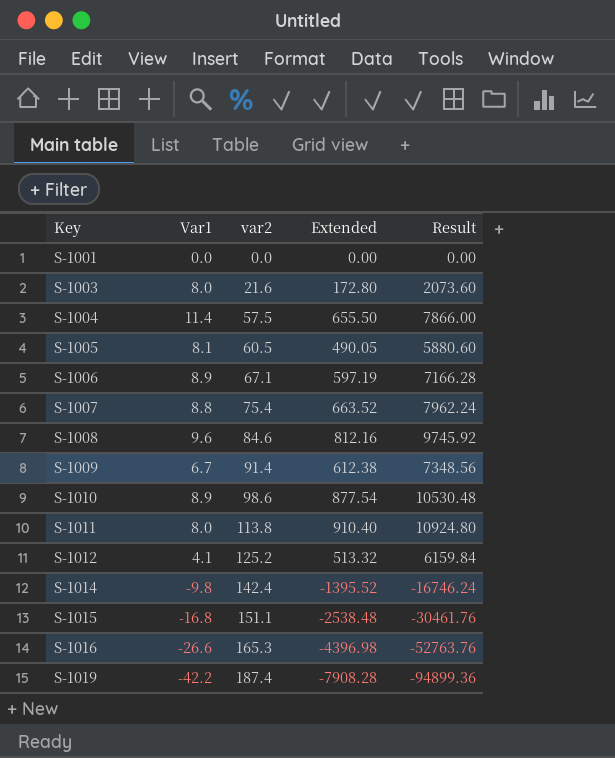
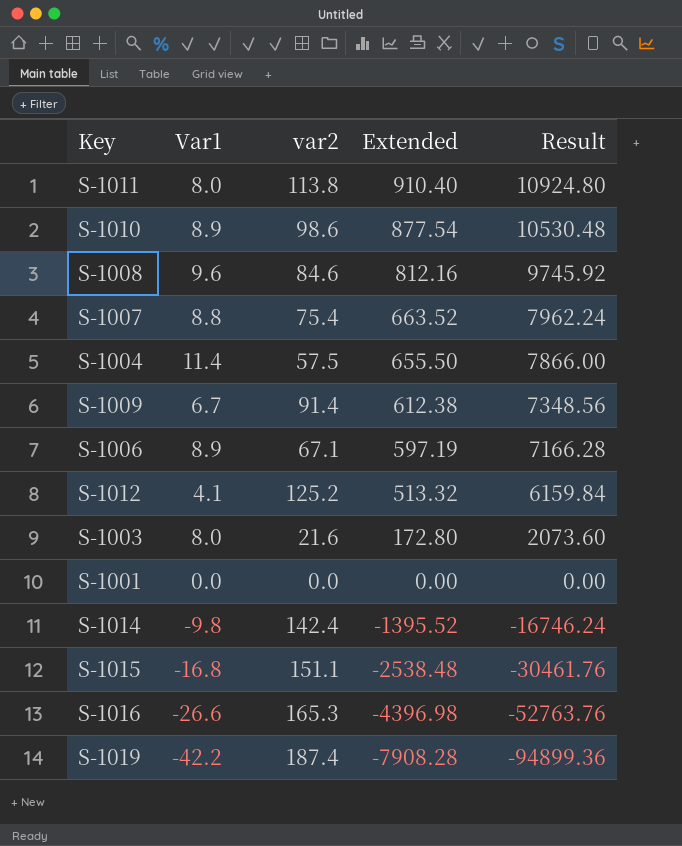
row order: Key ascending -> Extended descending
row S-1005: 8.1 | 60.5 | 490.05 | 5880.60 -> none

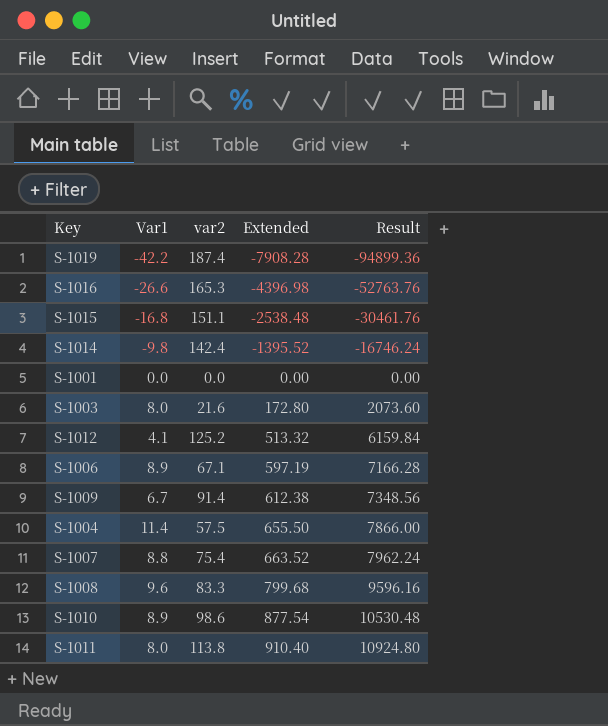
row order: Extended descending -> Extended ascending
S-1008 | var2: 84.6 -> 83.3
S-1008 | Extended: 812.16 -> 799.68
S-1008 | Result: 9745.92 -> 9596.16

